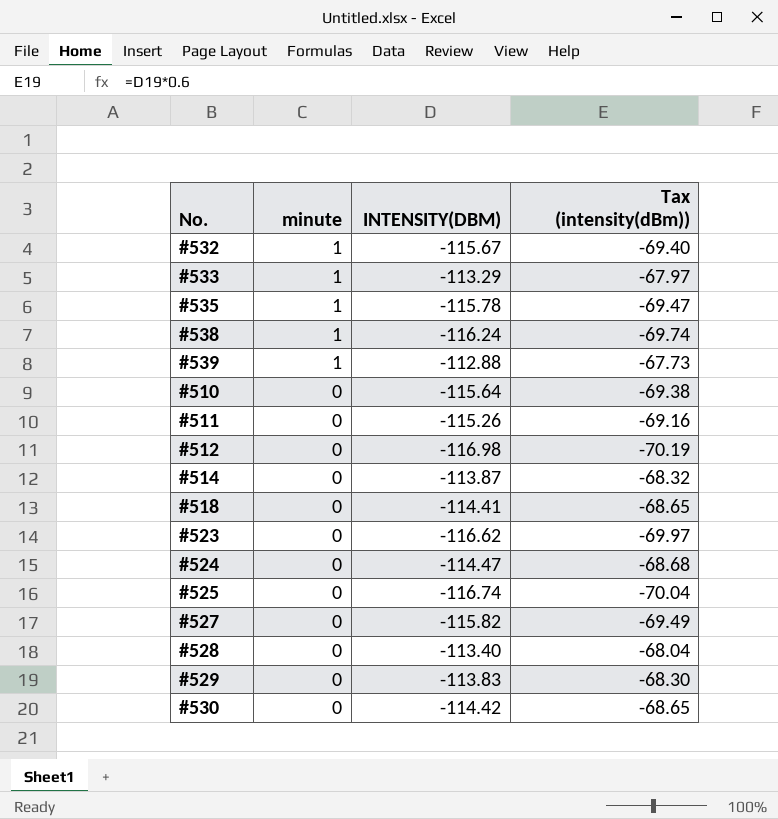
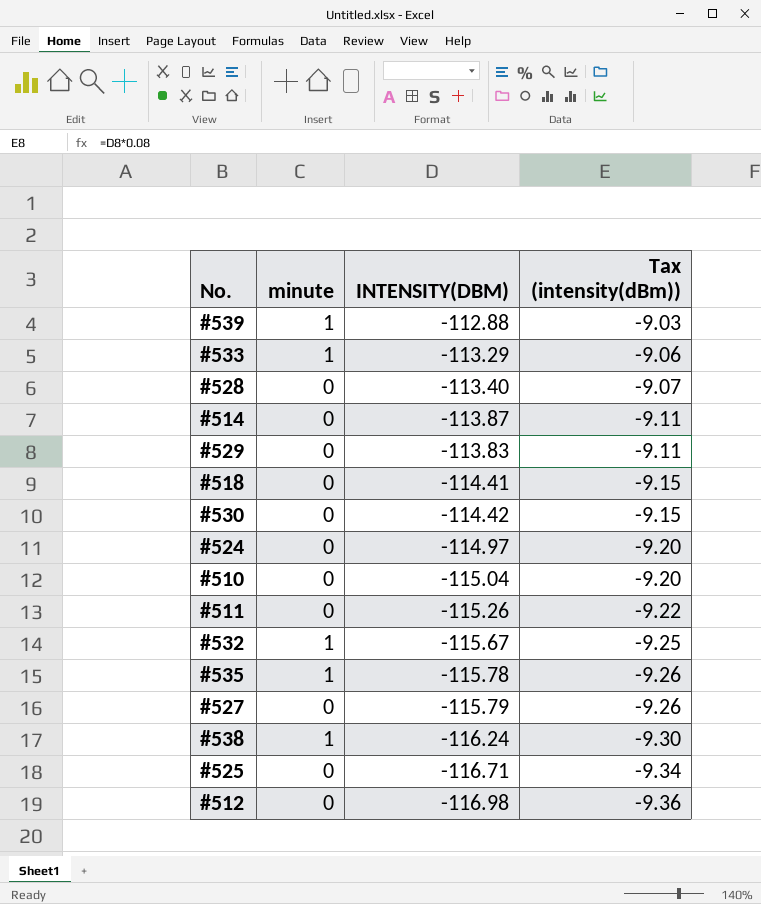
row order: minute descending -> Tax (intensity(dBm)) descending
column Tax (intensity(dBm)) | formula: [INTENSITY(DBM)] * 0.6 -> [INTENSITY(DBM)] * 0.08
row #523: 0 | -116.62 | -69.97 -> none
#524 | INTENSITY(DBM): -114.47 -> -114.97
#510 | INTENSITY(DBM): -115.64 -> -115.04
#527 | INTENSITY(DBM): -115.82 -> -115.79
#525 | INTENSITY(DBM): -116.74 -> -116.71

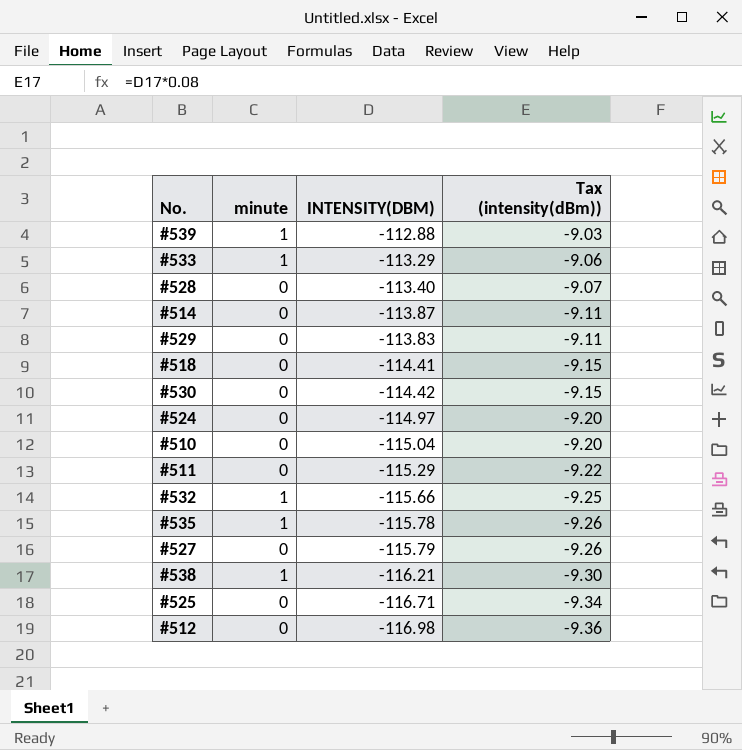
#511 | INTENSITY(DBM): -115.26 -> -115.29
#532 | INTENSITY(DBM): -115.67 -> -115.66
#538 | INTENSITY(DBM): -116.24 -> -116.21

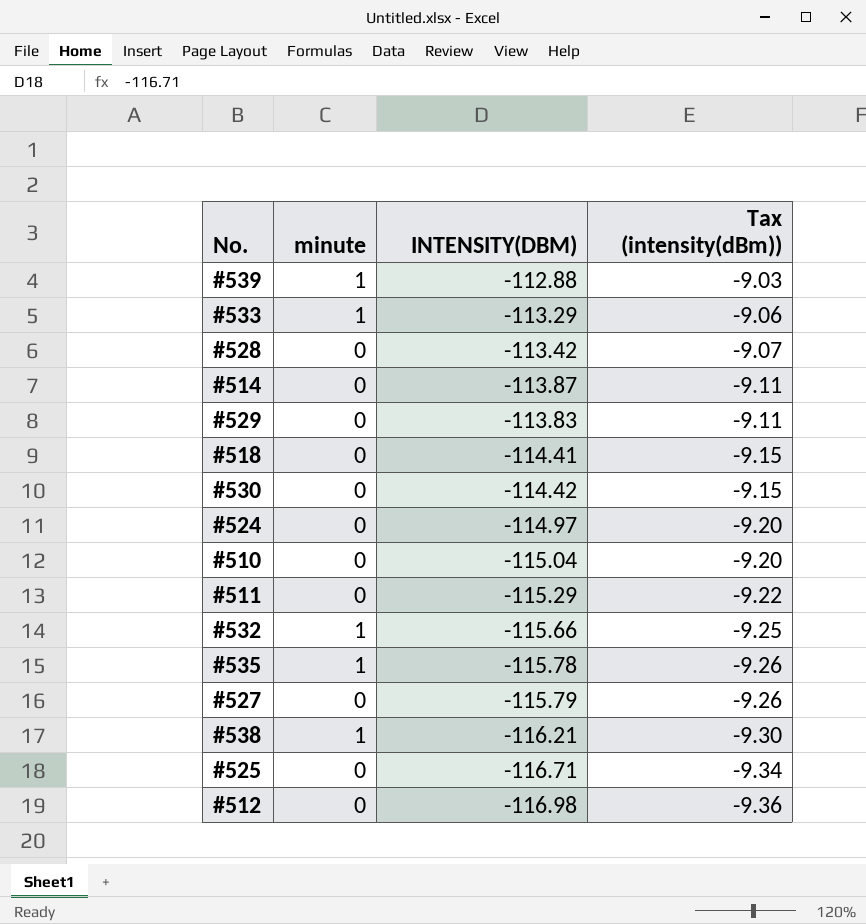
#528 | INTENSITY(DBM): -113.40 -> -113.42

